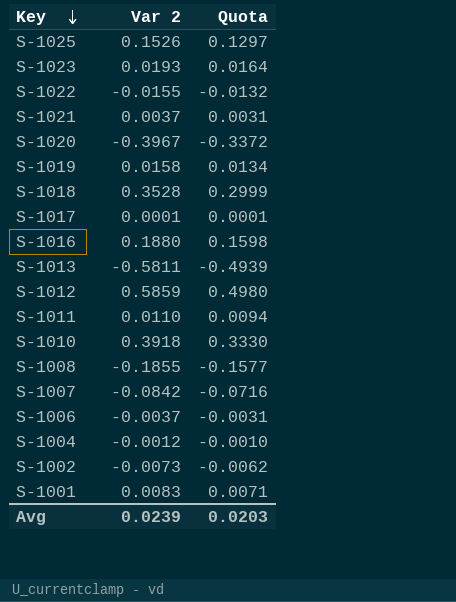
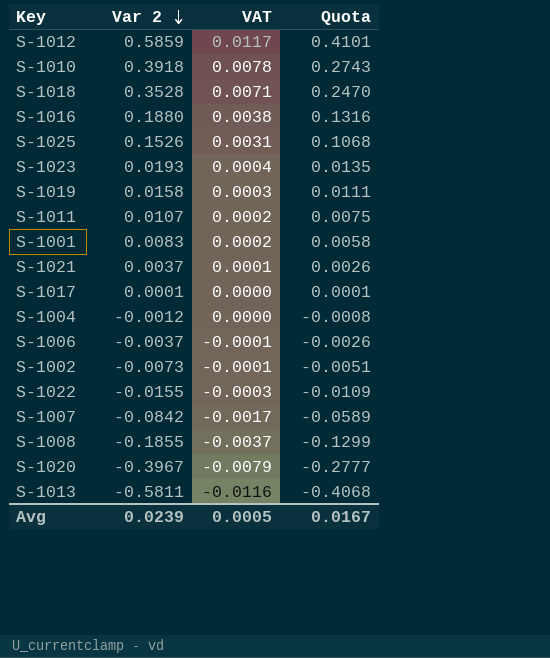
row order: Key descending -> Var 2 descending
column VAT | formula: none -> [Var 2] * 0.02
column Quota | formula: [Var 2] * 0.85 -> [Var 2] * 0.7
S-1011 | Var 2: 0.0110 -> 0.0107
Avg | Quota: 0.0203 -> 0.0167

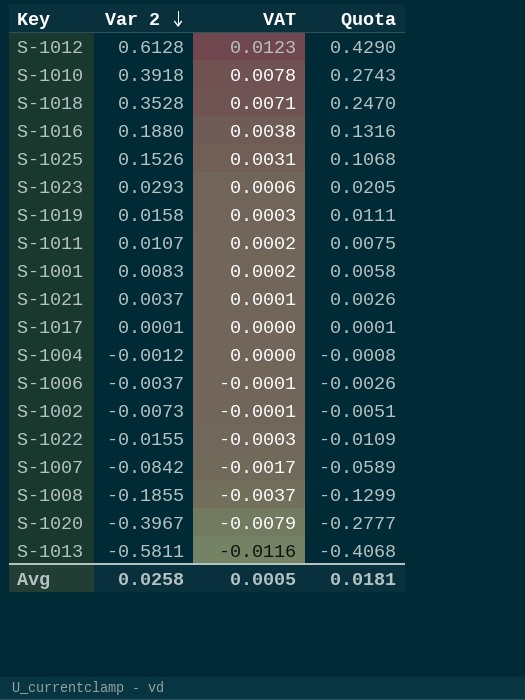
S-1012 | Var 2: 0.5859 -> 0.6128
S-1012 | VAT: 0.0117 -> 0.0123
S-1012 | Quota: 0.4101 -> 0.4290
S-1023 | Var 2: 0.0193 -> 0.0293
S-1023 | VAT: 0.0004 -> 0.0006
S-1023 | Quota: 0.0135 -> 0.0205
Avg | Var 2: 0.0239 -> 0.0258
Avg | Quota: 0.0167 -> 0.0181

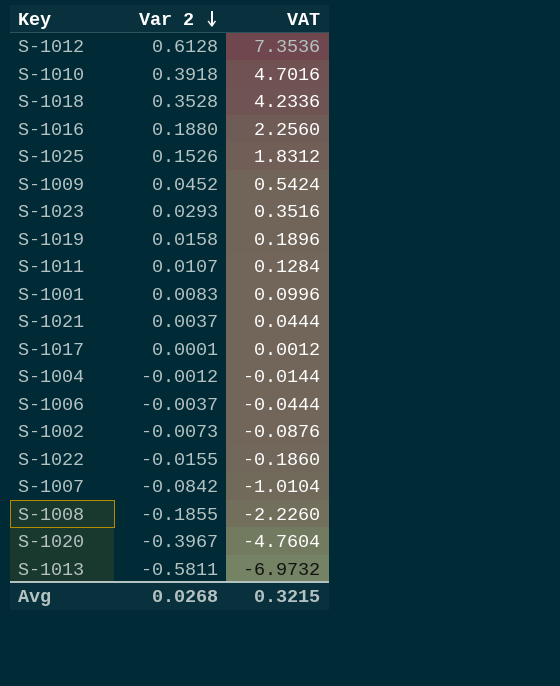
column Quota | formula: [Var 2] * 0.7 -> none
column VAT | formula: [Var 2] * 0.02 -> [Var 2] * 12
row S-1009: none -> 0.0452 | 0.5424
Avg | Var 2: 0.0258 -> 0.0268
Avg | VAT: 0.0005 -> 0.3215

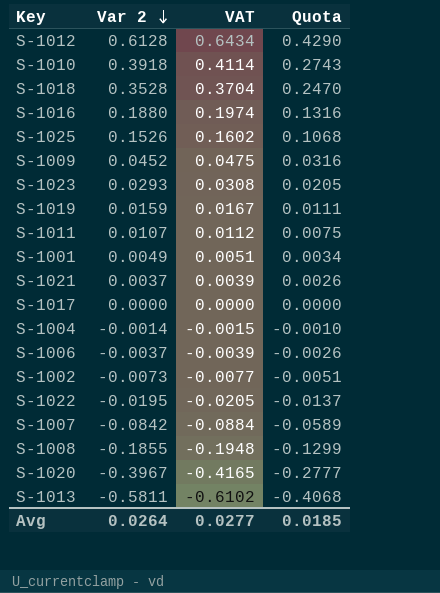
column VAT | formula: [Var 2] * 12 -> [Var 2] * 1.05
column Quota | formula: none -> [Var 2] * 0.7
S-1019 | Var 2: 0.0158 -> 0.0159
S-1001 | Var 2: 0.0083 -> 0.0049
S-1017 | Var 2: 0.0001 -> 0.0000
S-1004 | Var 2: -0.0012 -> -0.0014
S-1022 | Var 2: -0.0155 -> -0.0195
Avg | Var 2: 0.0268 -> 0.0264
Avg | VAT: 0.3215 -> 0.0277

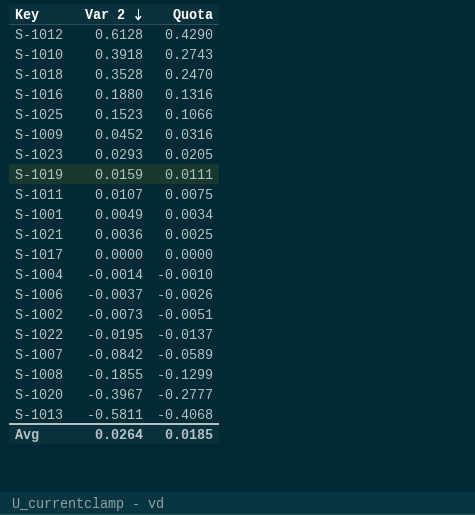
column VAT | formula: [Var 2] * 1.05 -> none
S-1025 | Var 2: 0.1526 -> 0.1523
S-1025 | Quota: 0.1068 -> 0.1066
S-1021 | Var 2: 0.0037 -> 0.0036
S-1021 | Quota: 0.0026 -> 0.0025

